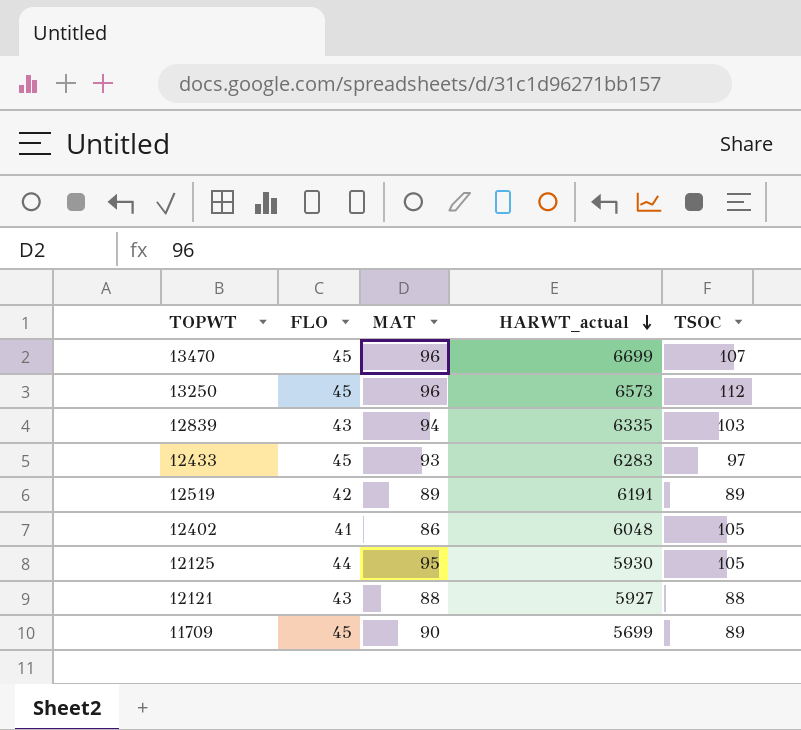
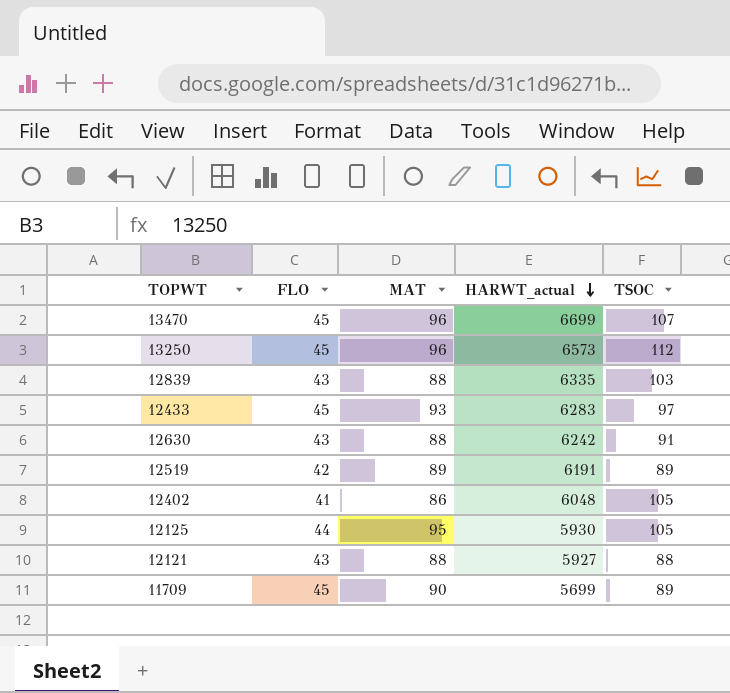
12839 | MAT: 94 -> 88
row 12630: none -> 43 | 88 | 6242 | 91

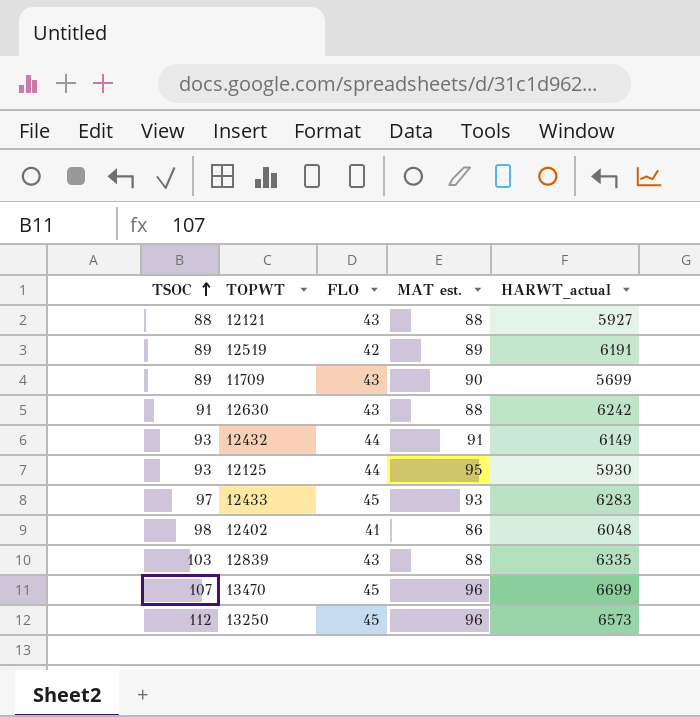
row order: HARWT_actual descending -> TSOC ascending
column TSOC | position: 5 -> 1
column name: MAT -> MAT est.
11709 | FLO: 45 -> 43
row 12432: none -> 93 | 44 | 91 | 6149
12125 | TSOC: 105 -> 93
12402 | TSOC: 105 -> 98

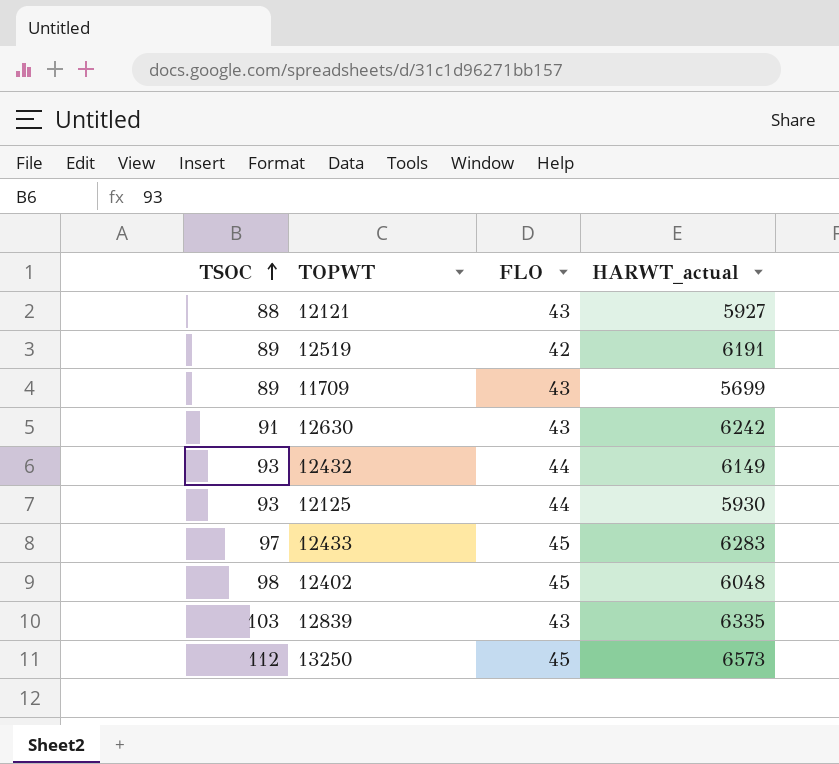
column MAT est. | position: 4 -> none
row 13470: 107 | 45 | 96 | 6699 -> none
12402 | FLO: 41 -> 45

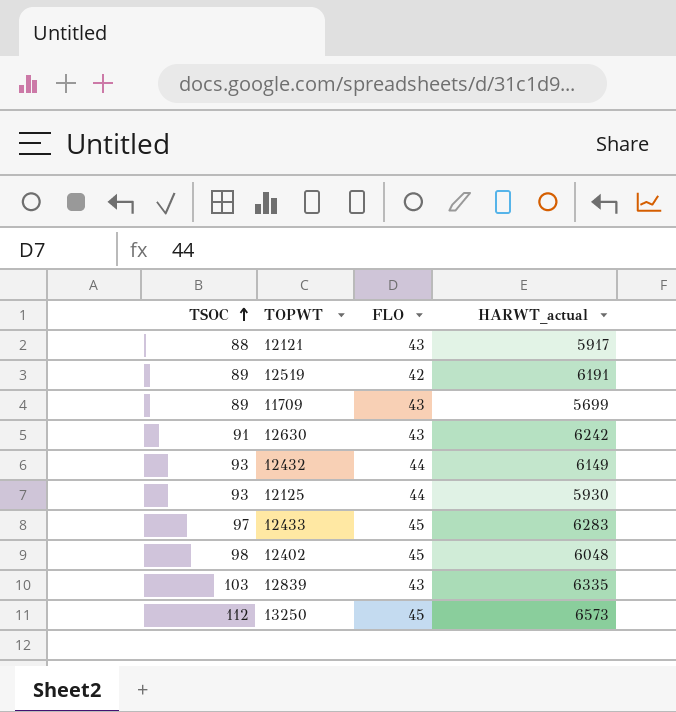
12121 | HARWT_actual: 5927 -> 5917

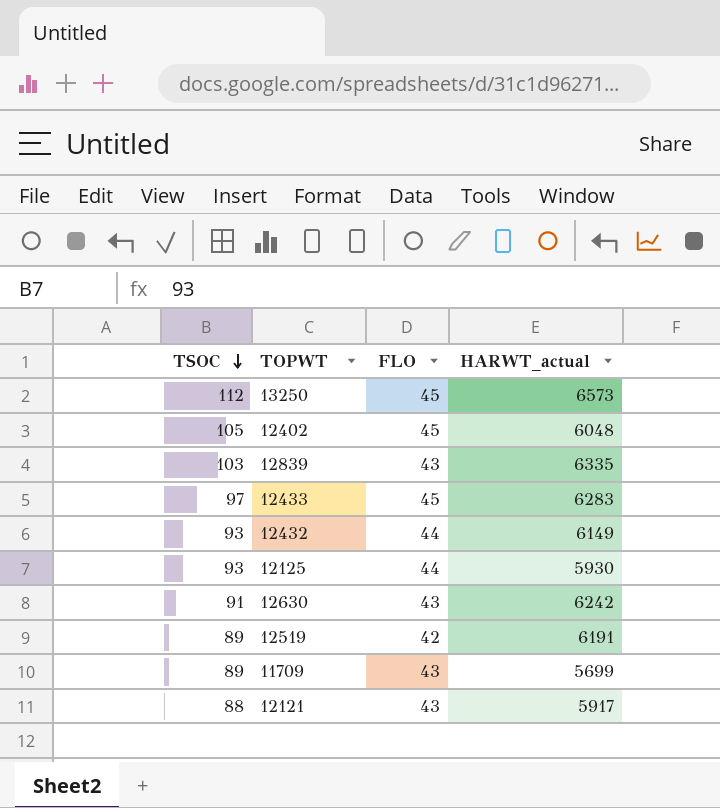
row order: TSOC ascending -> TSOC descending
12402 | TSOC: 98 -> 105

